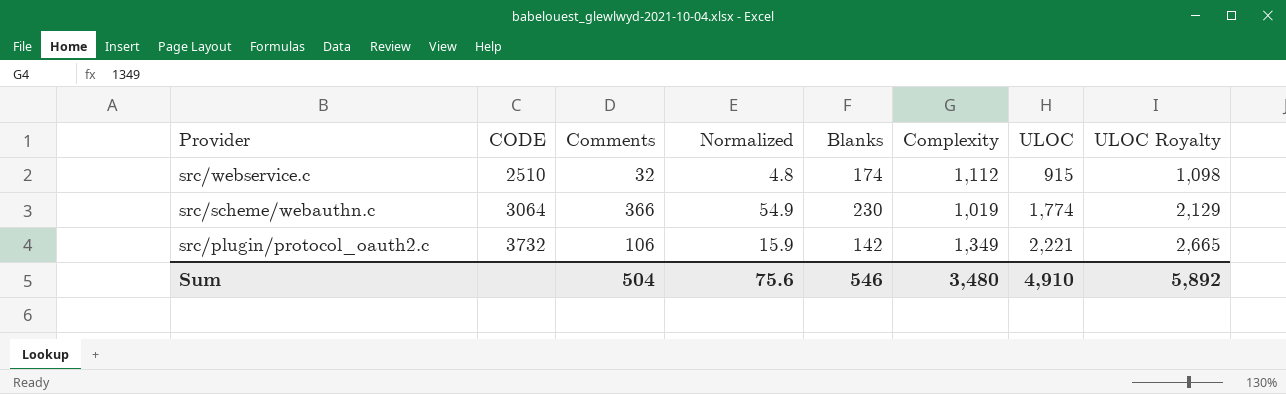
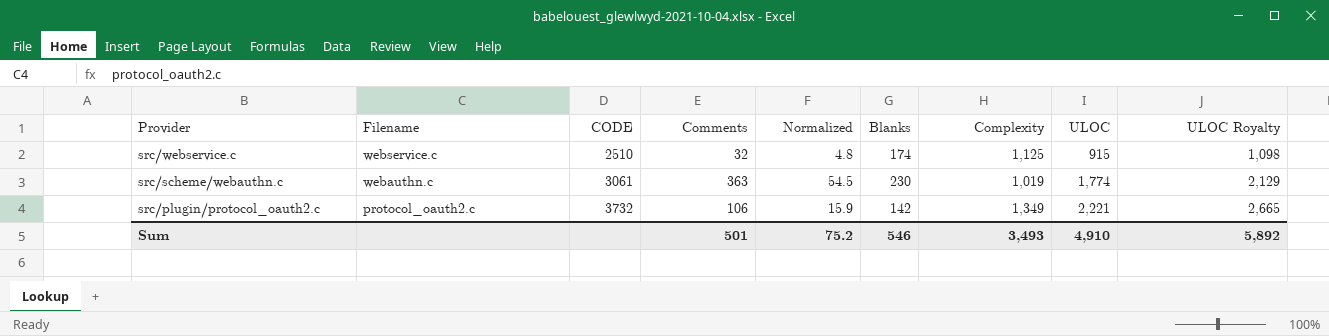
column Filename | position: none -> 2
src/webservice.c | Complexity: 1,112 -> 1,125
src/scheme/webauthn.c | CODE: 3064 -> 3061
src/scheme/webauthn.c | Comments: 366 -> 363
src/scheme/webauthn.c | Normalized: 54.9 -> 54.5
Sum | Comments: 504 -> 501
Sum | Normalized: 75.6 -> 75.2
Sum | Complexity: 3,480 -> 3,493

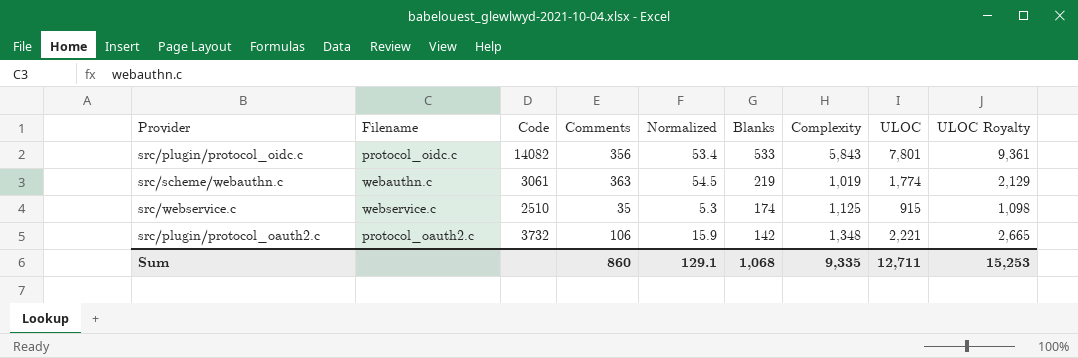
row order: Provider descending -> Blanks descending
column name: CODE -> Code
row src/plugin/protocol_oidc.c: none -> protocol_oidc.c | 14082 | 356 | 53.4 | 533 | 5,843 | 7,801 | 9,361
src/scheme/webauthn.c | Blanks: 230 -> 219
src/webservice.c | Comments: 32 -> 35
src/webservice.c | Normalized: 4.8 -> 5.3
src/plugin/protocol_oauth2.c | Complexity: 1,349 -> 1,348
Sum | Comments: 501 -> 860
Sum | Normalized: 75.2 -> 129.1
Sum | Blanks: 546 -> 1,068
Sum | Complexity: 3,493 -> 9,335
Sum | ULOC: 4,910 -> 12,711
Sum | ULOC Royalty: 5,892 -> 15,253

